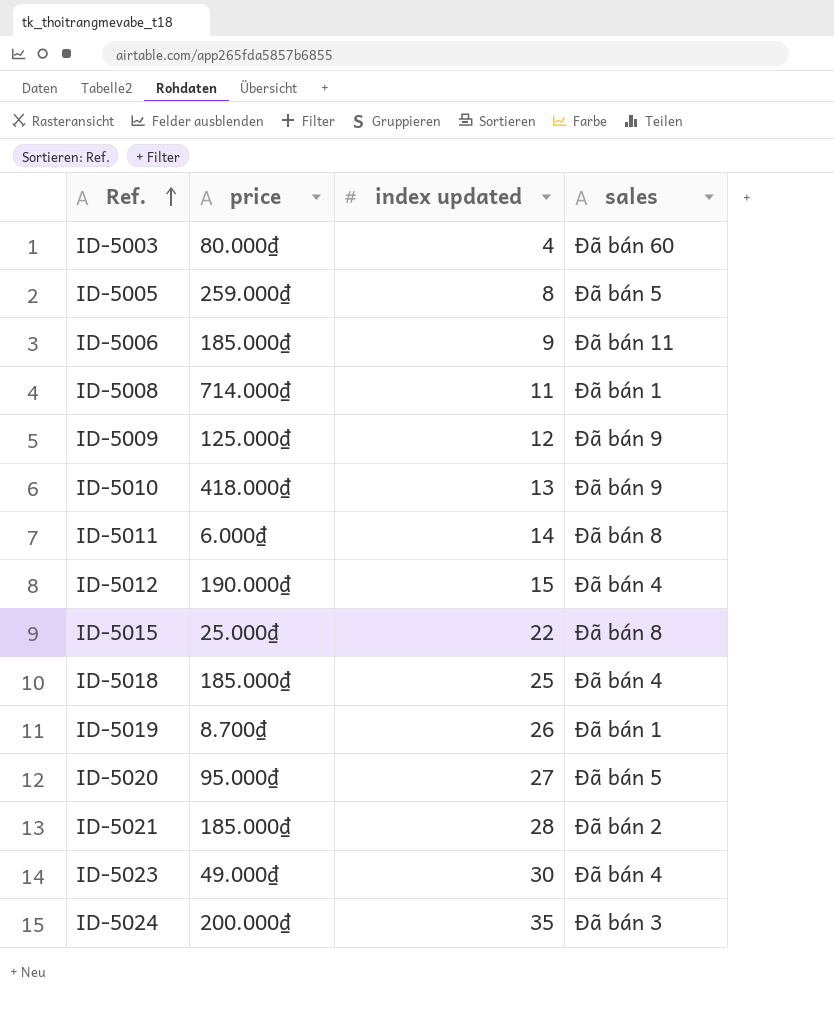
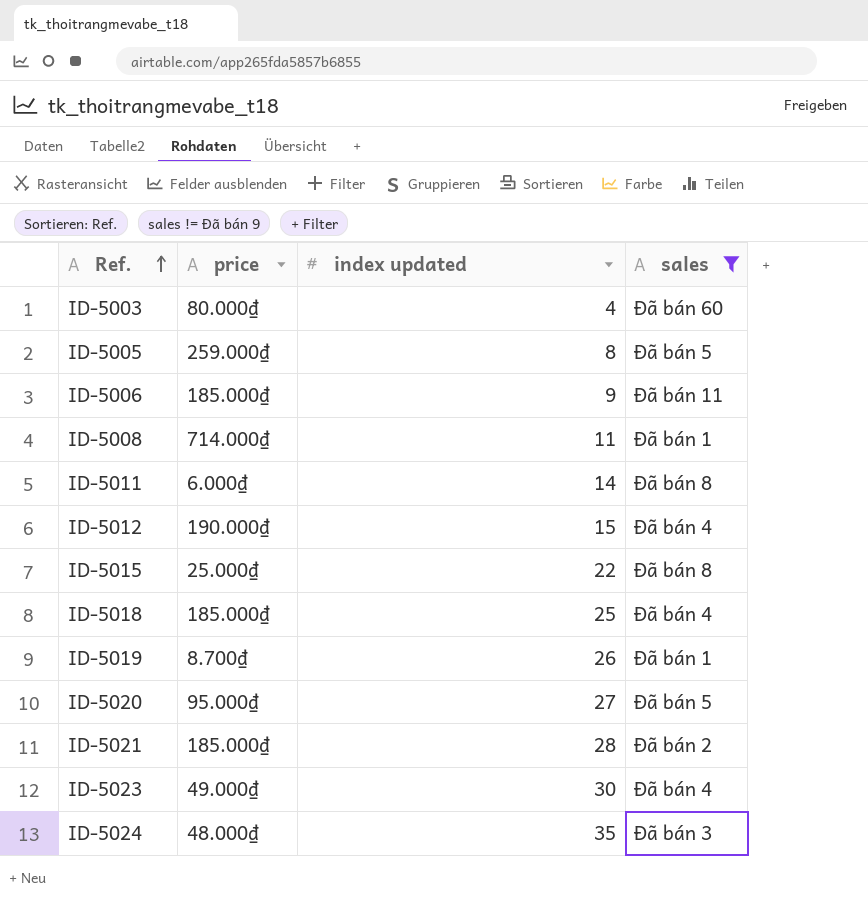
filter: none -> sales != Đã bán 9
ID-5024 | price: 200.000₫ -> 48.000₫

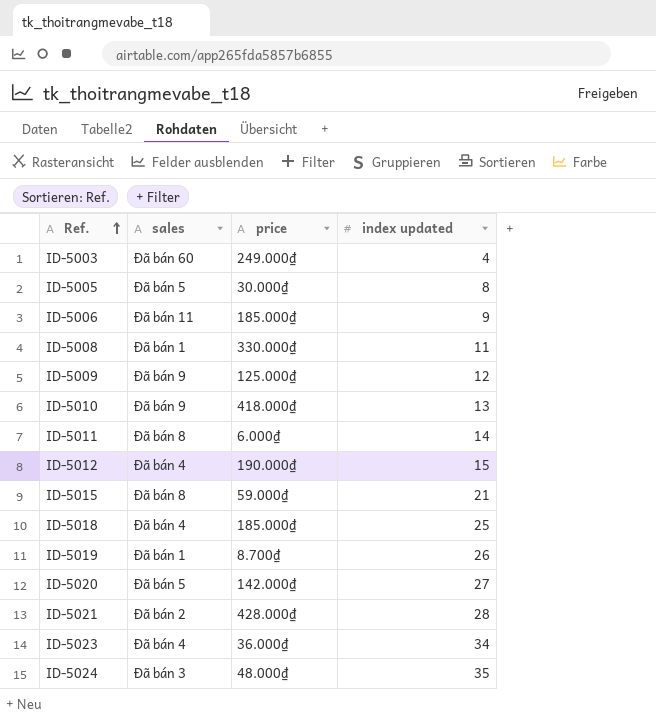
filter: sales != Đã bán 9 -> none
column sales | position: 4 -> 2
ID-5003 | price: 80.000₫ -> 249.000₫
ID-5005 | price: 259.000₫ -> 30.000₫
ID-5008 | price: 714.000₫ -> 330.000₫
ID-5015 | price: 25.000₫ -> 59.000₫
ID-5015 | index updated: 22 -> 21
ID-5020 | price: 95.000₫ -> 142.000₫
ID-5021 | price: 185.000₫ -> 428.000₫
ID-5023 | price: 49.000₫ -> 36.000₫
ID-5023 | index updated: 30 -> 34

